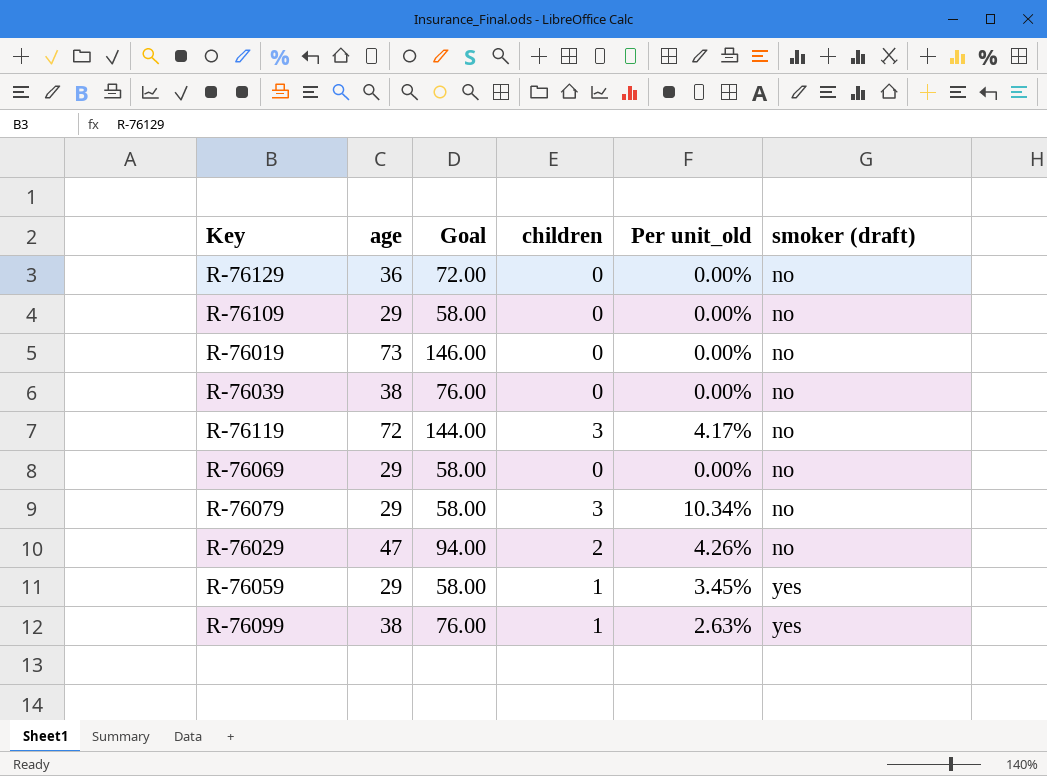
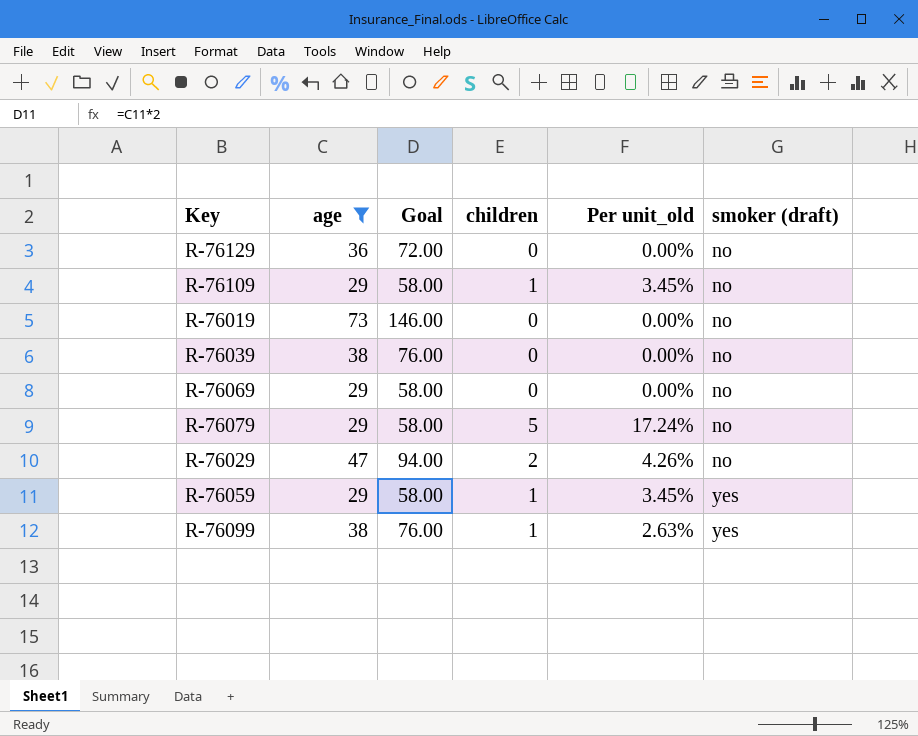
filter: none -> age != 72
R-76109 | children: 0 -> 1
R-76109 | Per unit_old: 0.00% -> 3.45%
R-76079 | children: 3 -> 5
R-76079 | Per unit_old: 10.34% -> 17.24%

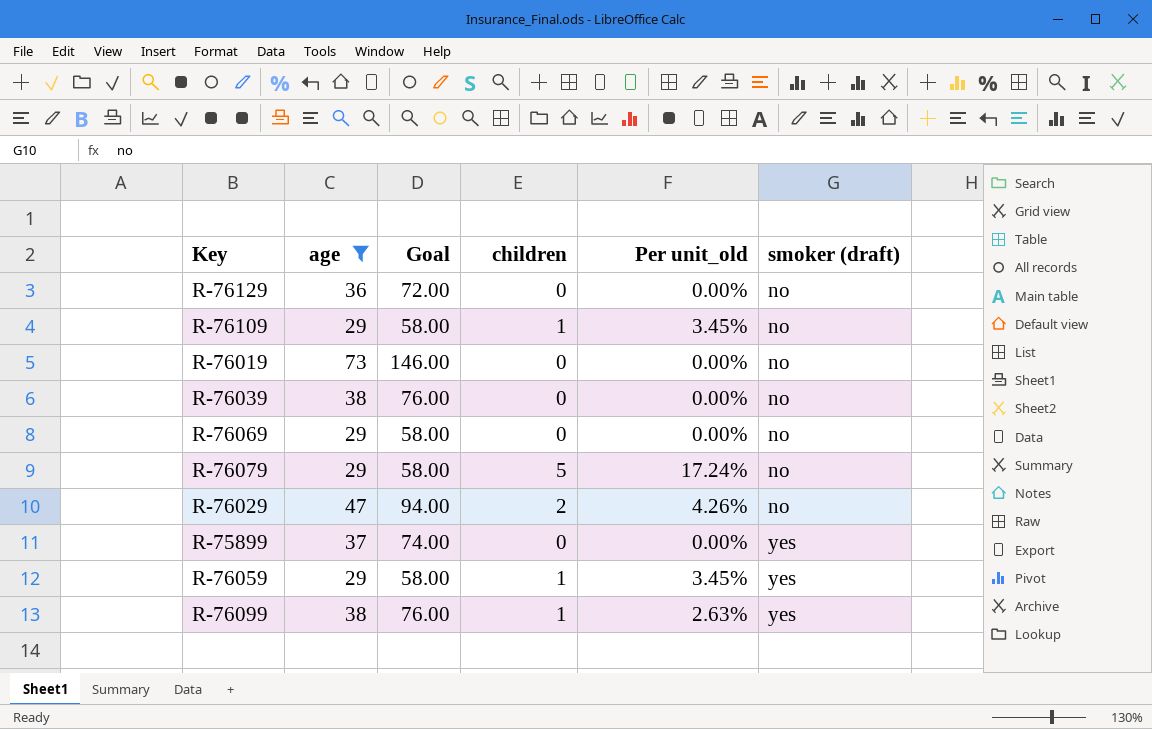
row R-75899: none -> 37 | 74.00 | 0 | 0.00% | yes

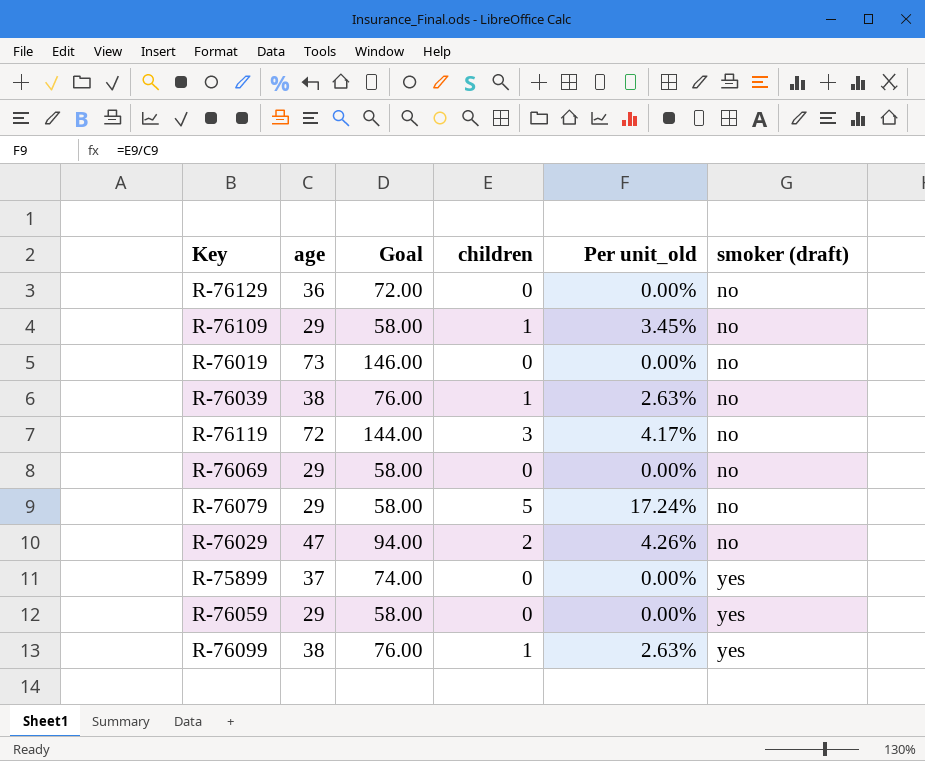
filter: age != 72 -> none
R-76039 | children: 0 -> 1
R-76039 | Per unit_old: 0.00% -> 2.63%
R-76059 | children: 1 -> 0
R-76059 | Per unit_old: 3.45% -> 0.00%

